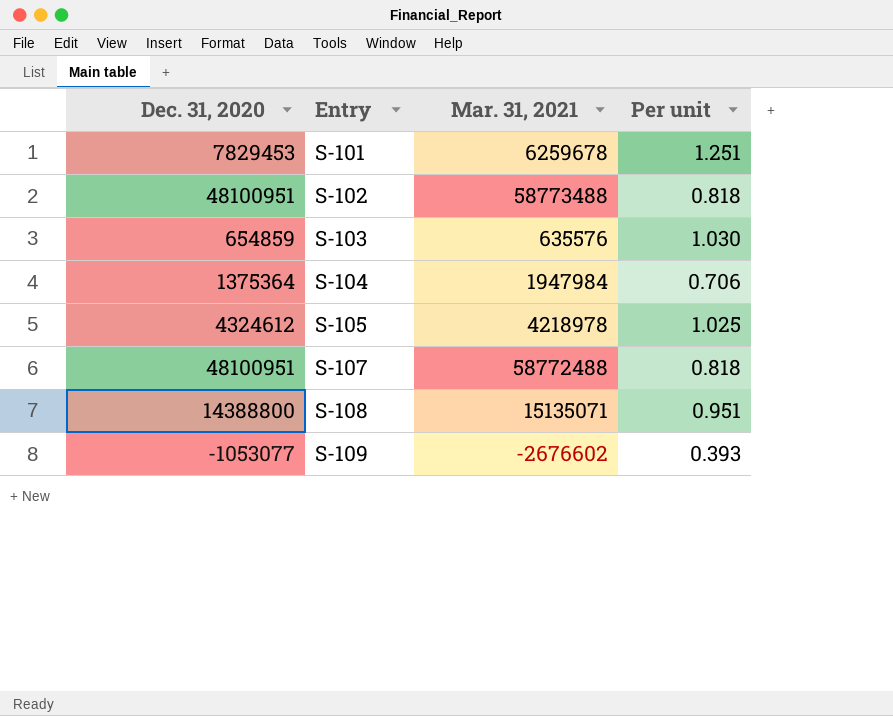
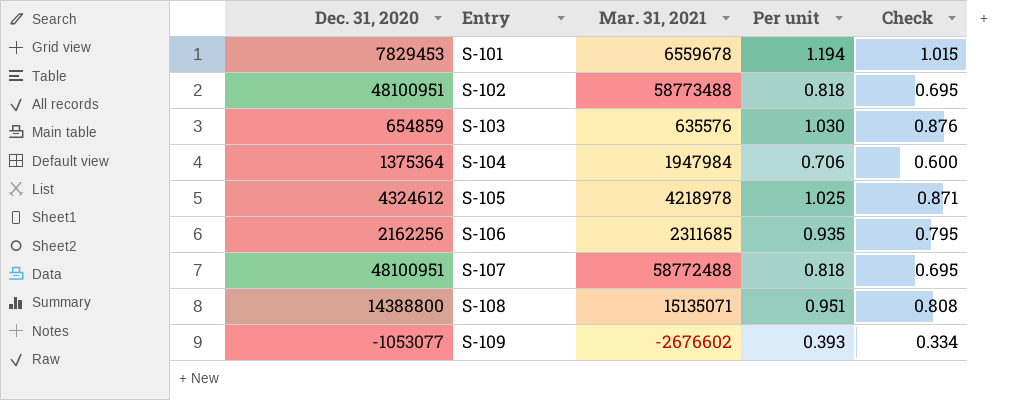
column Check | formula: none -> [Per unit] * 0.85
S-101 | Mar. 31, 2021: 6259678 -> 6559678
S-101 | Per unit: 1.251 -> 1.194
row S-106: none -> 2162256 | 2311685 | 0.935 | 0.795

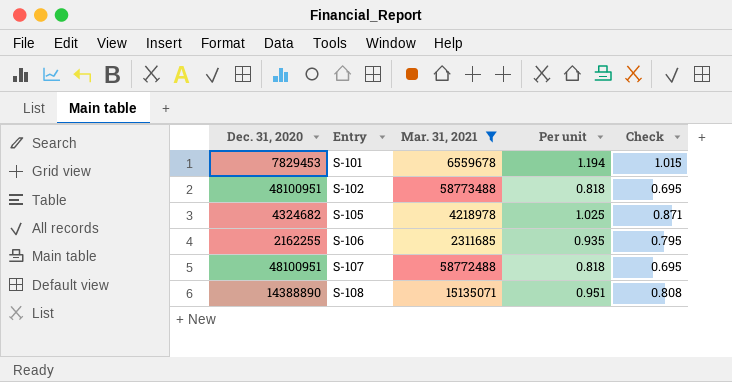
filter: none -> Mar. 31, 2021 >= 2311685
S-105 | Dec. 31, 2020: 4324612 -> 4324682
S-106 | Dec. 31, 2020: 2162256 -> 2162255
S-108 | Dec. 31, 2020: 14388800 -> 14388890

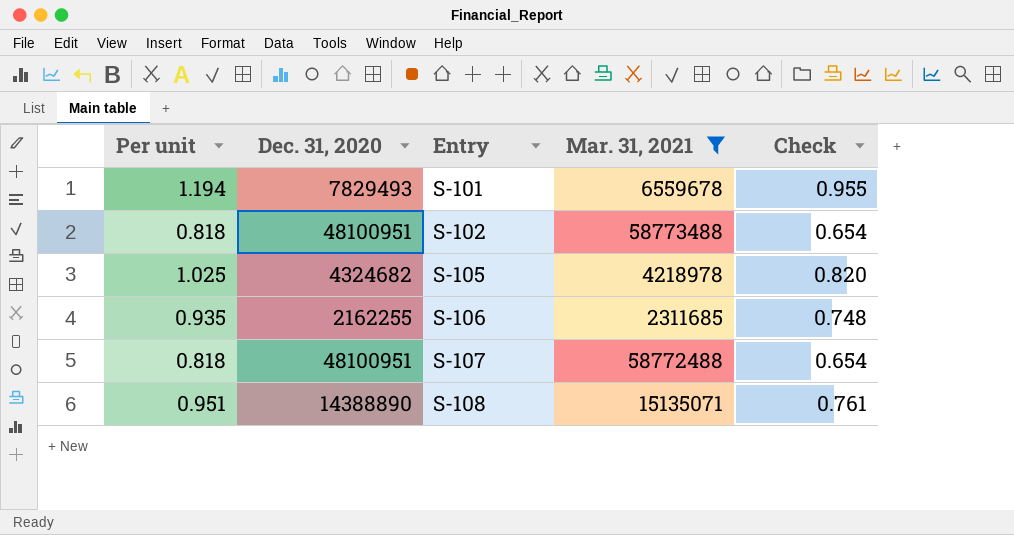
column Per unit | position: 4 -> 1
column Check | formula: [Per unit] * 0.85 -> [Per unit] * 0.8
S-101 | Dec. 31, 2020: 7829453 -> 7829493

